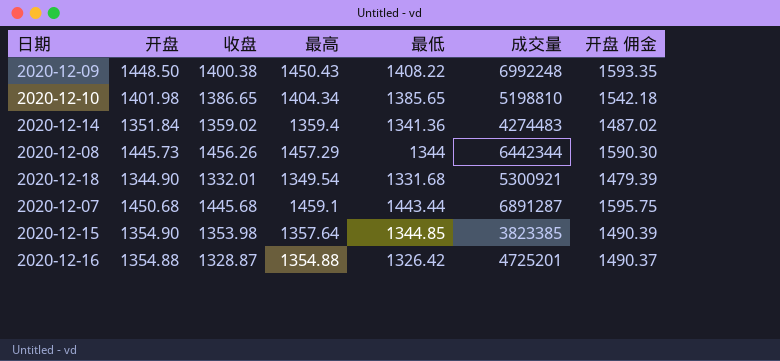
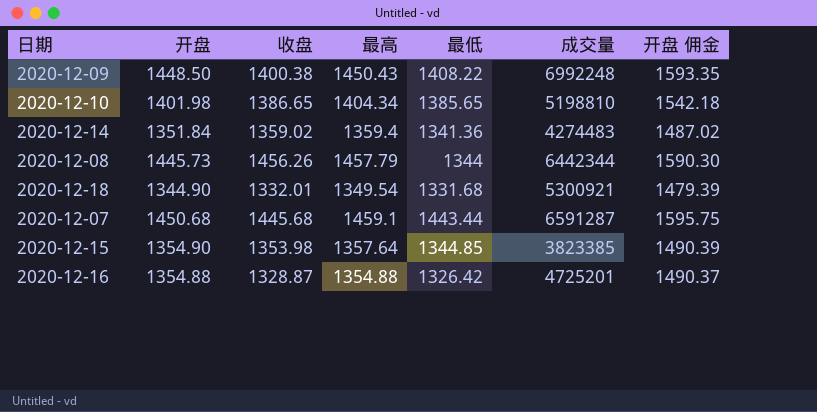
2020-12-08 | 最高: 1457.29 -> 1457.79
2020-12-07 | 成交量: 6891287 -> 6591287

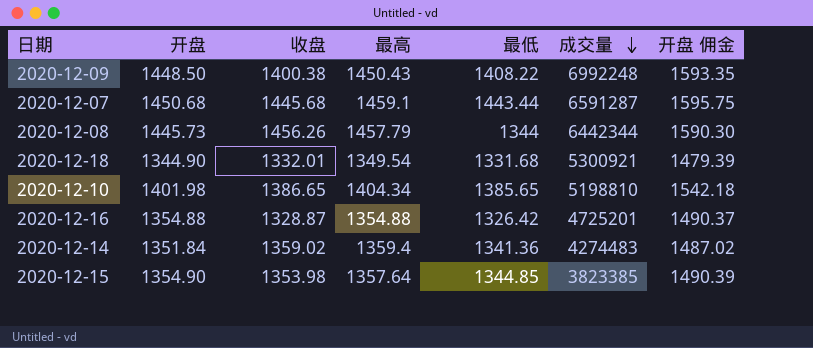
row order: none -> 成交量 descending

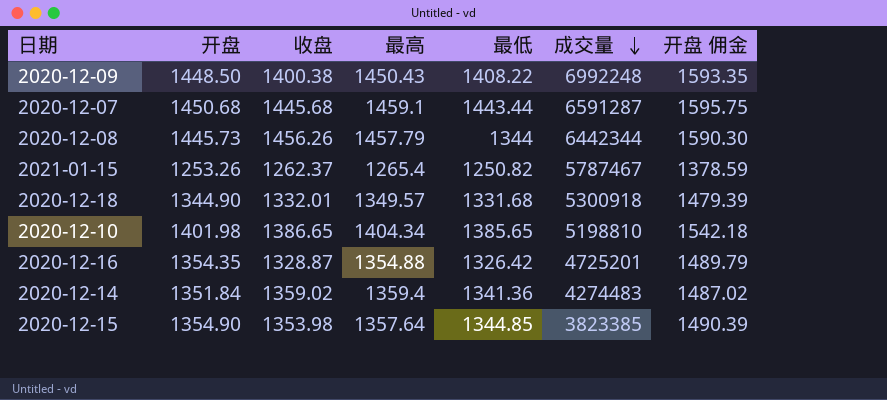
row 2021-01-15: none -> 1253.26 | 1262.37 | 1265.4 | 1250.82 | 5787467 | 1378.59
2020-12-18 | 最高: 1349.54 -> 1349.57
2020-12-18 | 成交量: 5300921 -> 5300918
2020-12-16 | 开盘: 1354.88 -> 1354.35
2020-12-16 | 开盘 佣金: 1490.37 -> 1489.79

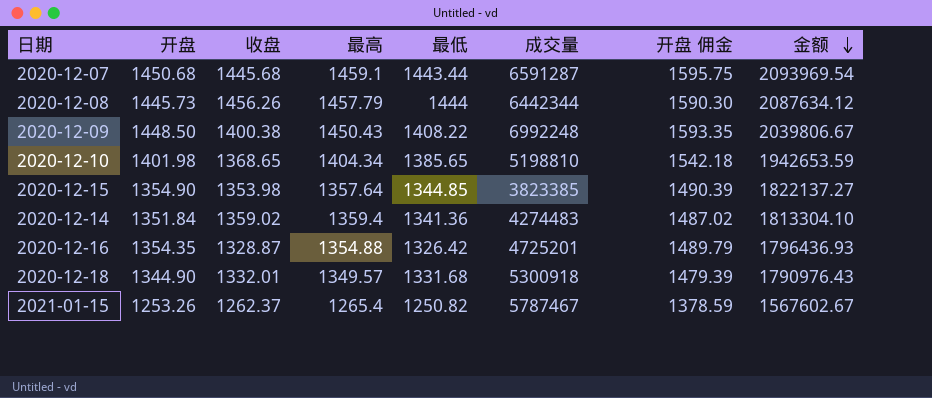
row order: 成交量 descending -> 金额 descending
column 金额 | formula: none -> [开盘] * [最低]
2020-12-08 | 最低: 1344 -> 1444
2020-12-10 | 收盘: 1386.65 -> 1368.65

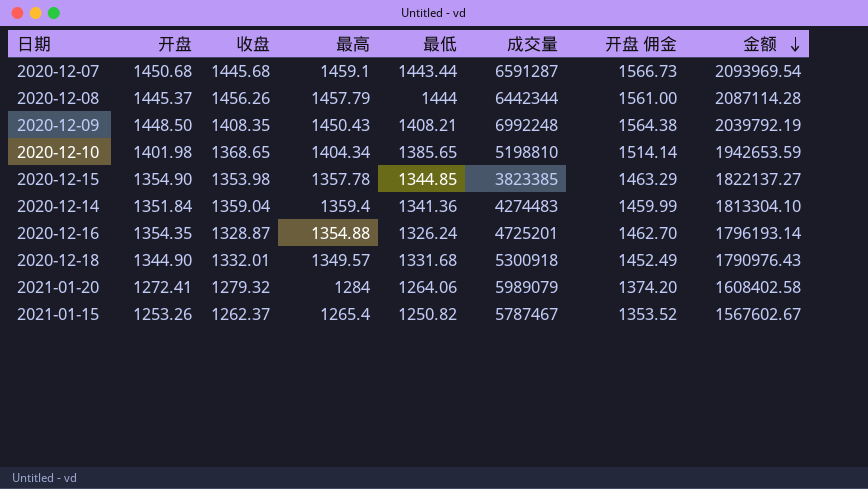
column 开盘 佣金 | formula: [开盘] * 1.1 -> [开盘] * 1.08
2020-12-08 | 开盘: 1445.73 -> 1445.37
2020-12-08 | 金额: 2087634.12 -> 2087114.28
2020-12-09 | 收盘: 1400.38 -> 1408.35
2020-12-09 | 最低: 1408.22 -> 1408.21
2020-12-09 | 金额: 2039806.67 -> 2039792.19
2020-12-15 | 最高: 1357.64 -> 1357.78
2020-12-14 | 收盘: 1359.02 -> 1359.04
2020-12-16 | 最低: 1326.42 -> 1326.24
2020-12-16 | 金额: 1796436.93 -> 1796193.14
row 2021-01-20: none -> 1272.41 | 1279.32 | 1284 | 1264.06 | 5989079 | 1374.20 | 1608402.58

